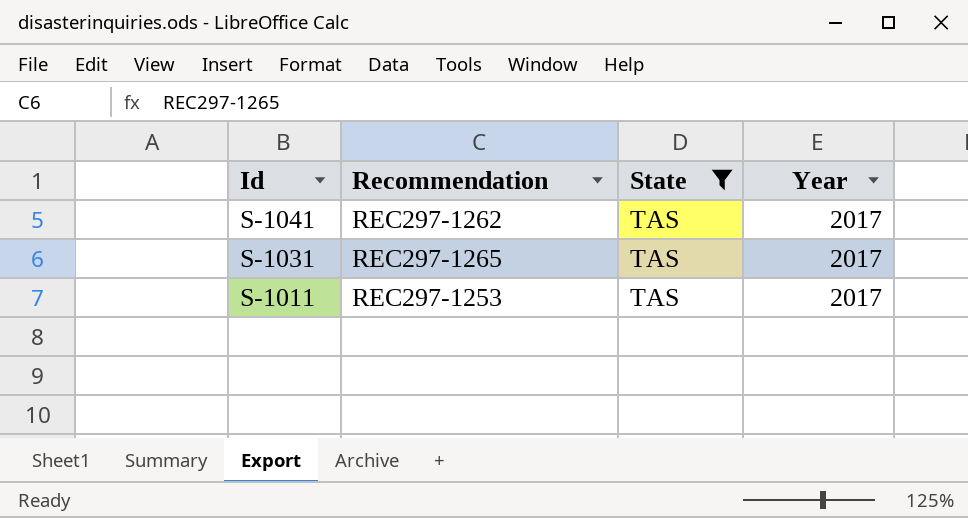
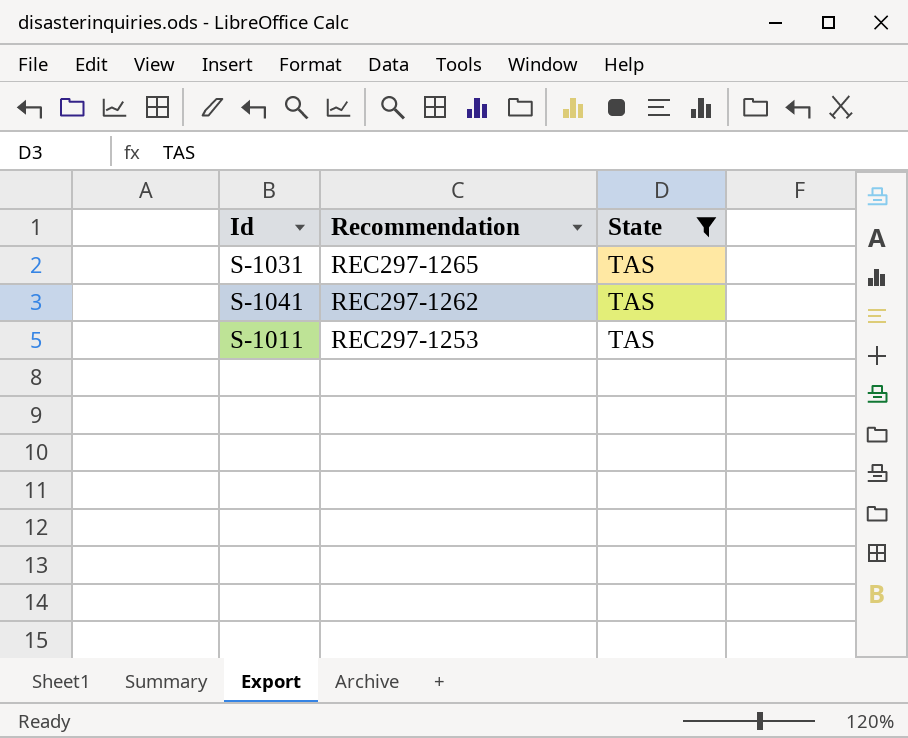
row order: Id descending -> Recommendation descending
column Year | position: 4 -> none

